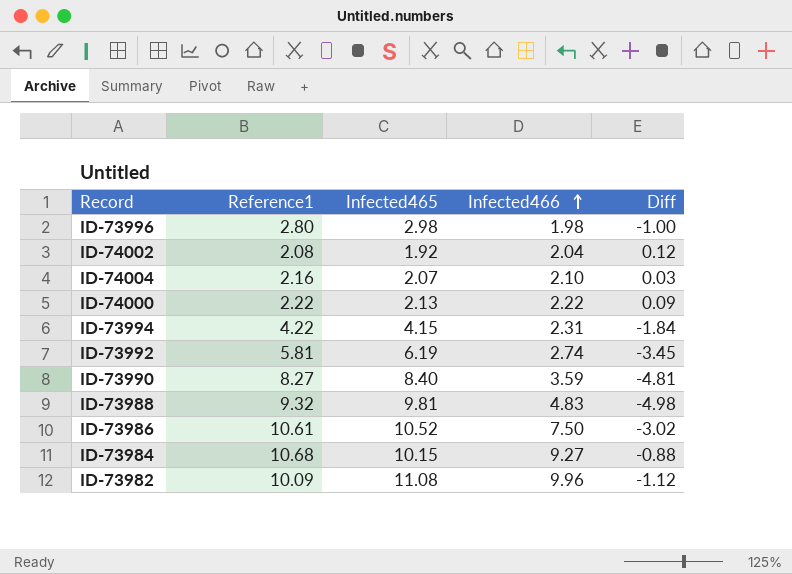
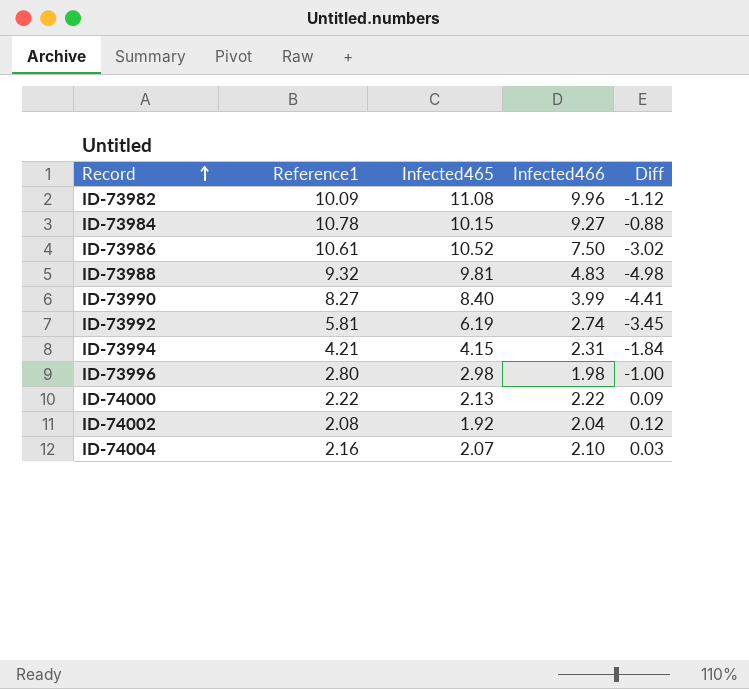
row order: Infected466 ascending -> Record ascending
ID-73984 | Reference1: 10.68 -> 10.78
ID-73990 | Infected466: 3.59 -> 3.99
ID-73990 | Diff: -4.81 -> -4.41
ID-73994 | Reference1: 4.22 -> 4.21

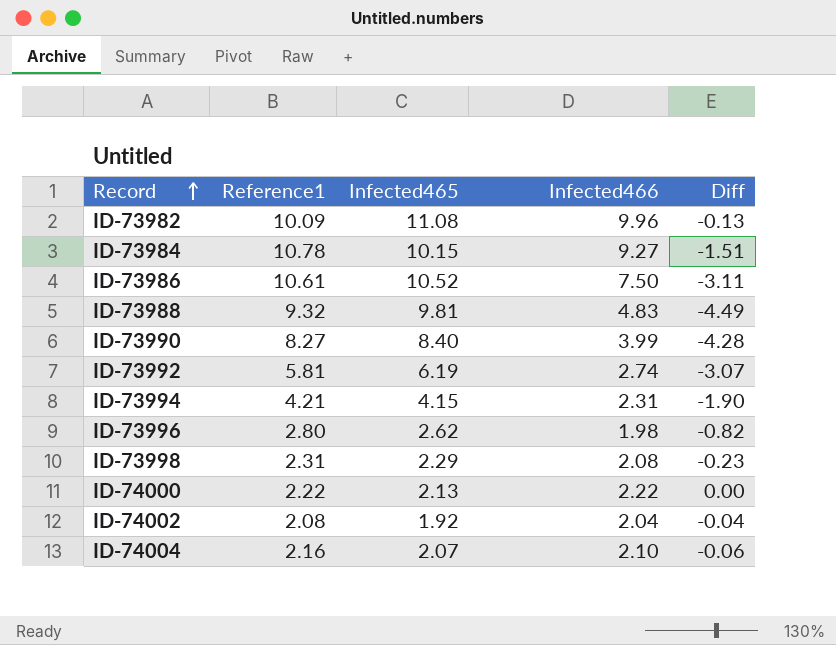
column Diff | formula: [Infected466] - [Infected465] -> [Infected466] - [Reference1]
ID-73996 | Infected465: 2.98 -> 2.62
row ID-73998: none -> 2.31 | 2.29 | 2.08 | -0.23

